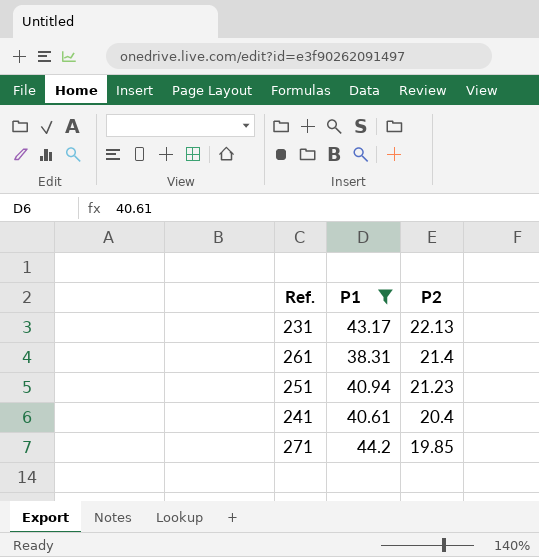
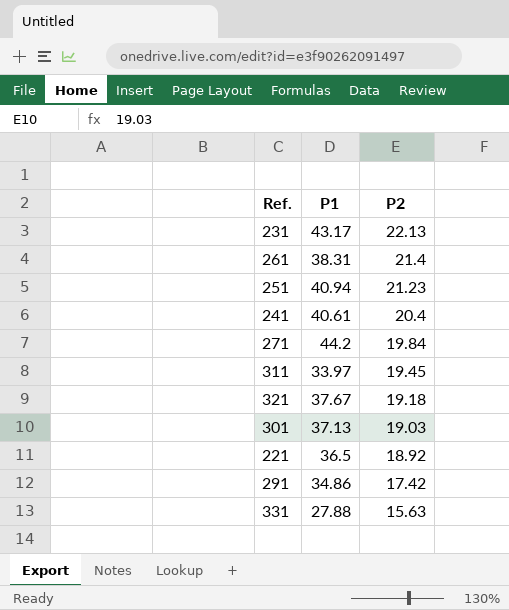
filter: P1 >= 38.31 -> none
271 | P2: 19.85 -> 19.84

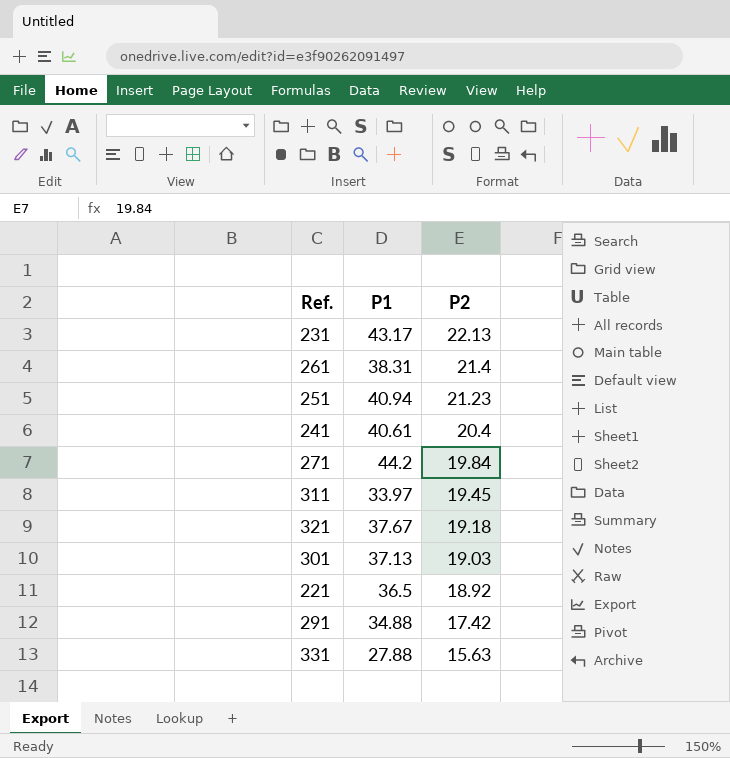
291 | P1: 34.86 -> 34.88

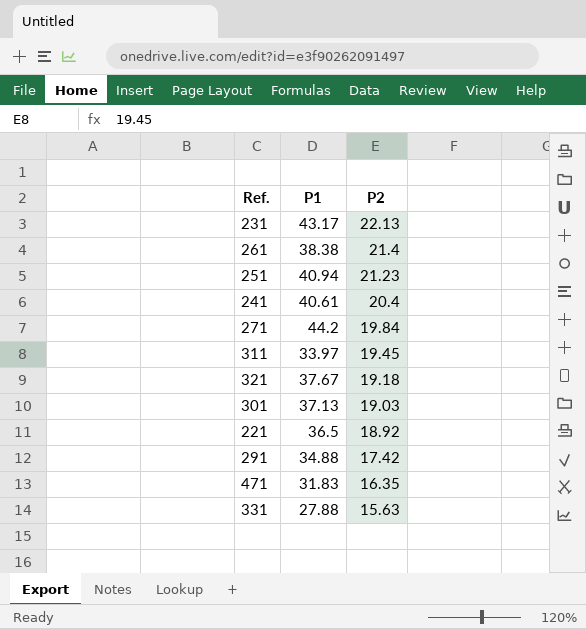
261 | P1: 38.31 -> 38.38
row 471: none -> 31.83 | 16.35

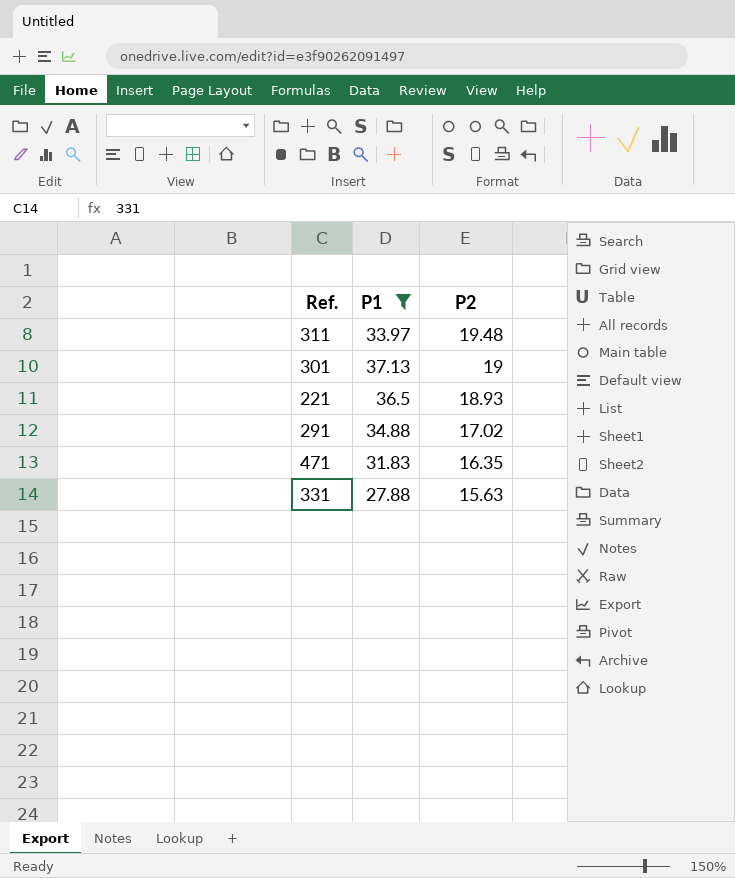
filter: none -> P1 <= 37.13
311 | P2: 19.45 -> 19.48
301 | P2: 19.03 -> 19
221 | P2: 18.92 -> 18.93
291 | P2: 17.42 -> 17.02

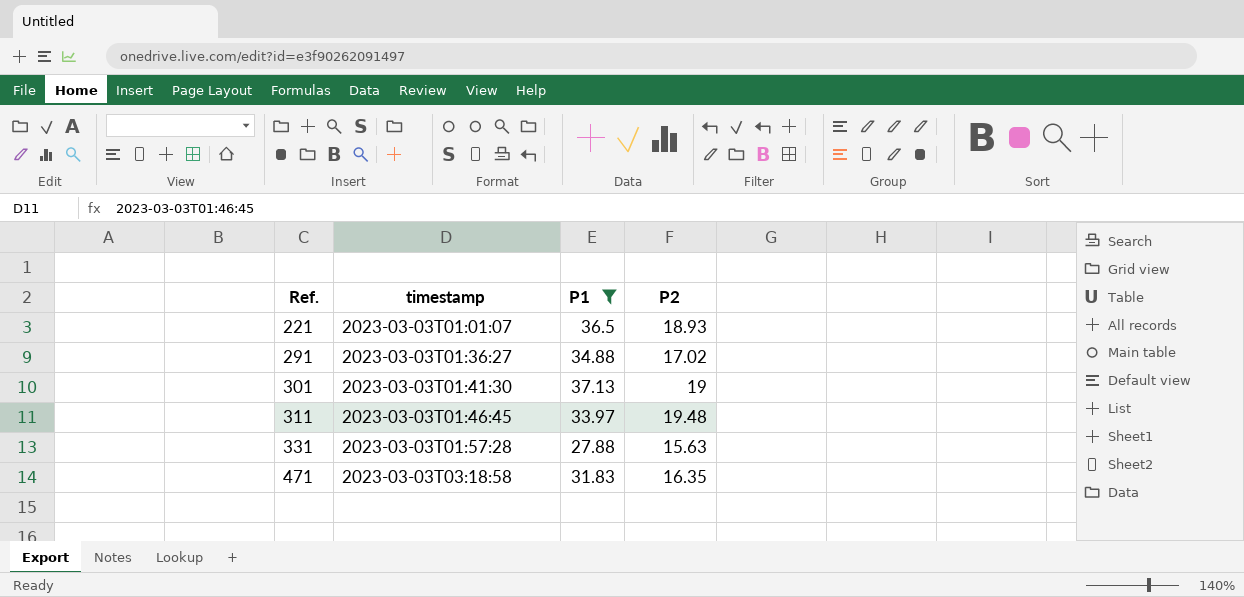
row order: P2 descending -> Ref. ascending
column timestamp | position: none -> 2

